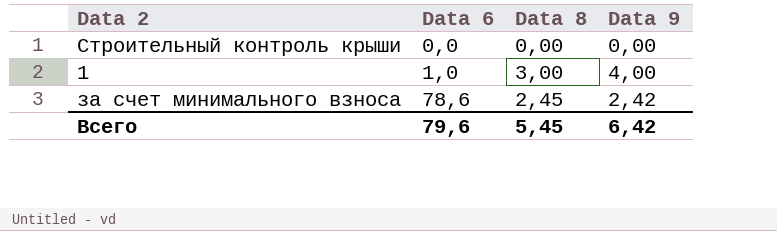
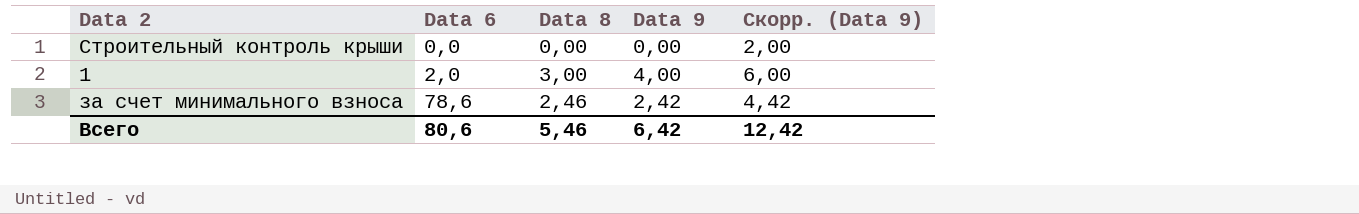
column Скорр. (Data 9) | formula: none -> [Data 9] + 2
1 | Data 6: 1,0 -> 2,0
за счет минимального взноса | Data 8: 2,45 -> 2,46
Всего | Data 6: 79,6 -> 80,6
Всего | Data 8: 5,45 -> 5,46

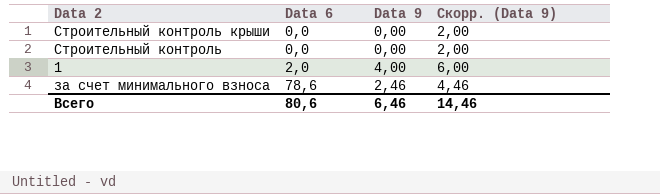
column Data 8 | position: 3 -> none
row Строительный контроль: none -> 0,0 | 0,00 | 2,00
за счет минимального взноса | Data 9: 2,42 -> 2,46
за счет минимального взноса | Скорр. (Data 9): 4,42 -> 4,46
Всего | Data 9: 6,42 -> 6,46
Всего | Скорр. (Data 9): 12,42 -> 14,46

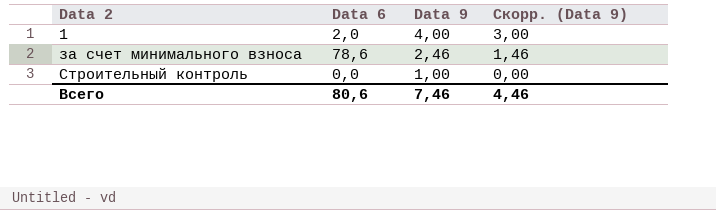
row order: Data 6 ascending -> Data 2 ascending
column Скорр. (Data 9) | formula: [Data 9] + 2 -> [Data 9] - 1
row Строительный контроль крыши: 0,0 | 0,00 | 2,00 -> none
Строительный контроль | Data 9: 0,00 -> 1,00
Всего | Data 9: 6,46 -> 7,46
Всего | Скорр. (Data 9): 14,46 -> 4,46

